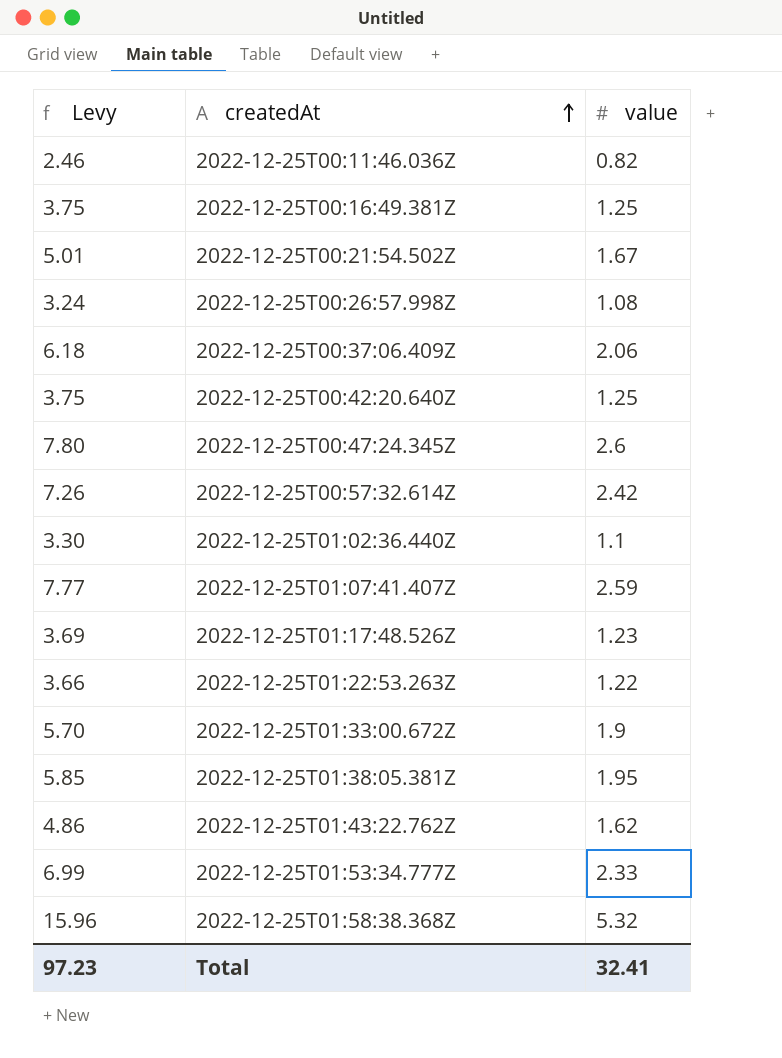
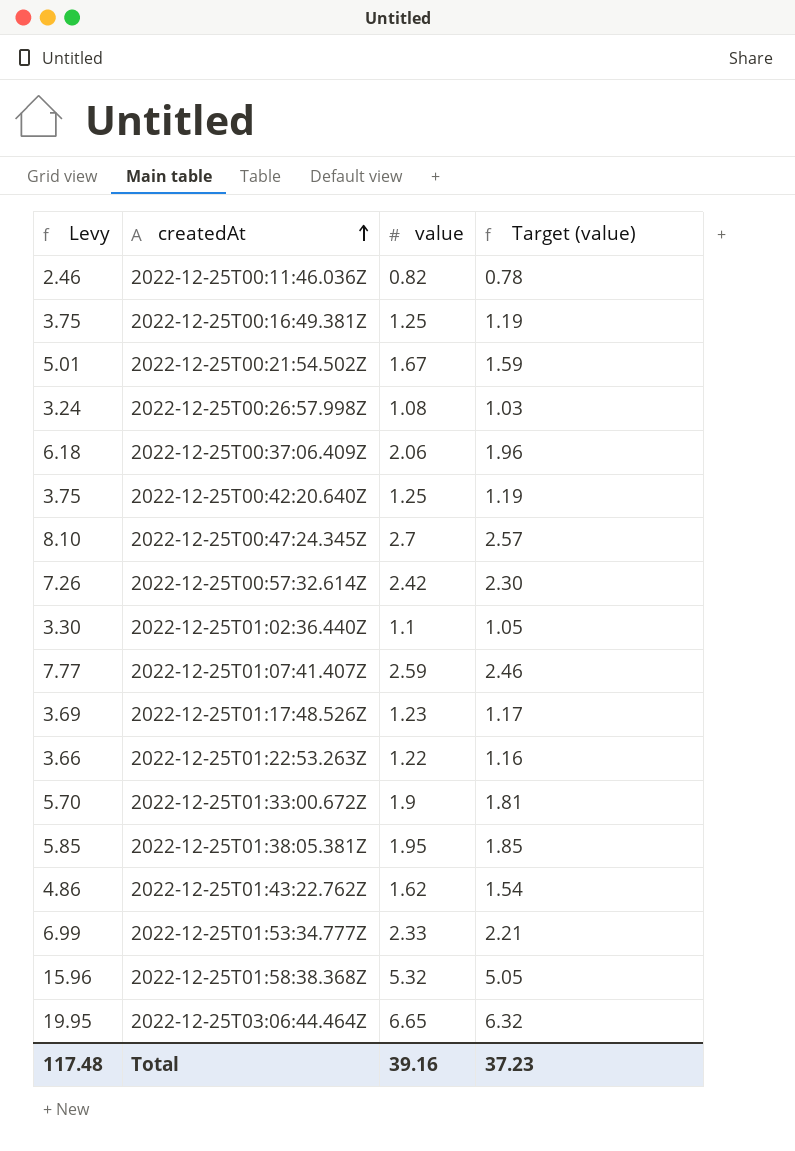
column Target (value) | formula: none -> [value] * 0.95
2022-12-25T00:47:24.345Z | Levy: 7.80 -> 8.10
2022-12-25T00:47:24.345Z | value: 2.6 -> 2.7
row 2022-12-25T03:06:44.464Z: none -> 19.95 | 6.65 | 6.32
Total | Levy: 97.23 -> 117.48
Total | value: 32.41 -> 39.16

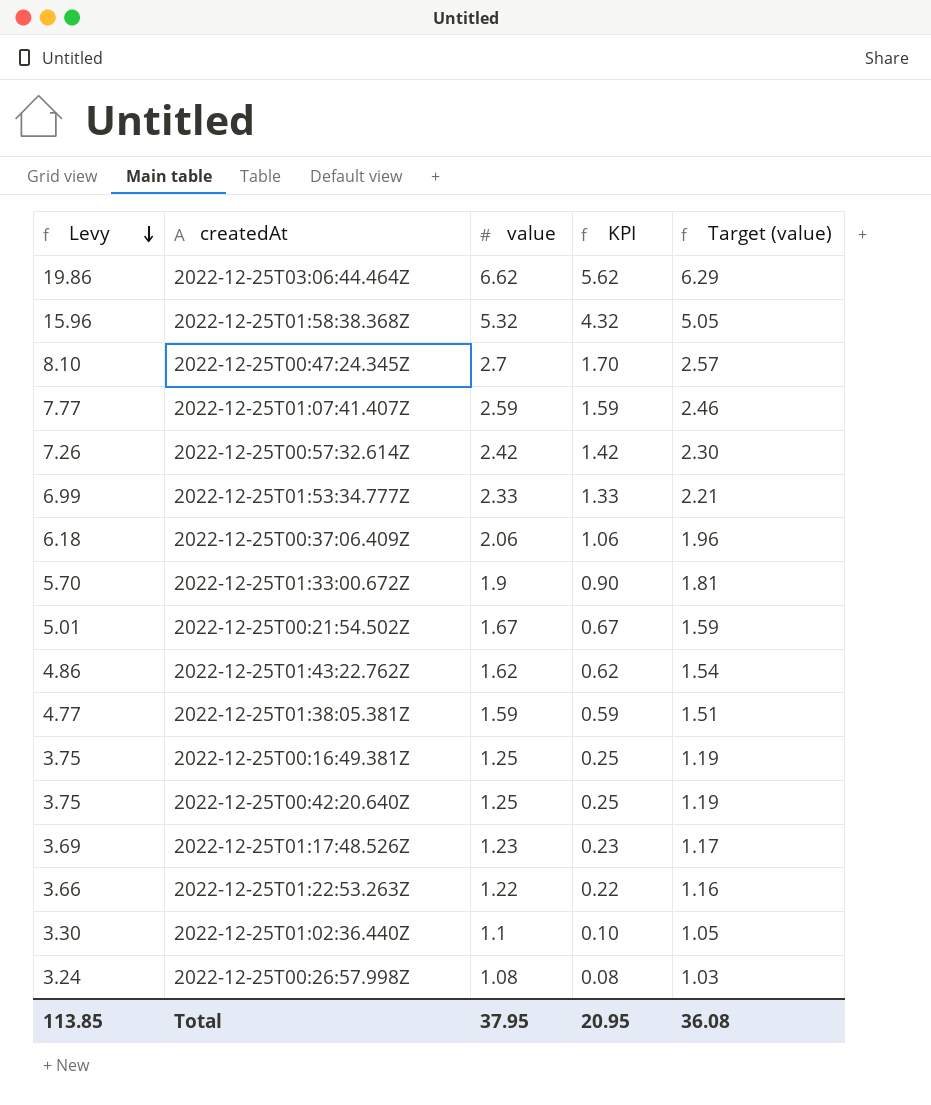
row order: createdAt ascending -> Levy descending
column KPI | formula: none -> [value] - 1
row 2022-12-25T00:11:46.036Z: 2.46 | 0.82 | 0.78 -> none
2022-12-25T03:06:44.464Z | Levy: 19.95 -> 19.86
2022-12-25T03:06:44.464Z | value: 6.65 -> 6.62
2022-12-25T03:06:44.464Z | Target (value): 6.32 -> 6.29
2022-12-25T01:38:05.381Z | Levy: 5.85 -> 4.77
2022-12-25T01:38:05.381Z | value: 1.95 -> 1.59
2022-12-25T01:38:05.381Z | Target (value): 1.85 -> 1.51
Total | Levy: 117.48 -> 113.85
Total | value: 39.16 -> 37.95
Total | Target (value): 37.23 -> 36.08

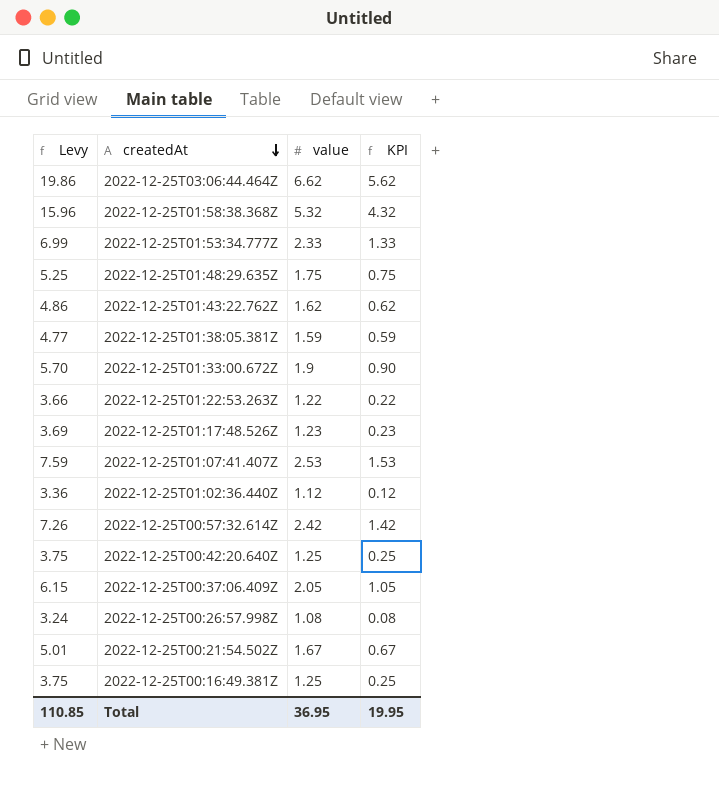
row order: Levy descending -> createdAt descending
column Target (value) | formula: [value] * 0.95 -> none
row 2022-12-25T00:47:24.345Z: 8.10 | 2.7 | 1.70 | 2.57 -> none
row 2022-12-25T01:48:29.635Z: none -> 5.25 | 1.75 | 0.75
2022-12-25T01:07:41.407Z | Levy: 7.77 -> 7.59
2022-12-25T01:07:41.407Z | value: 2.59 -> 2.53
2022-12-25T01:07:41.407Z | KPI: 1.59 -> 1.53
2022-12-25T01:02:36.440Z | Levy: 3.30 -> 3.36
2022-12-25T01:02:36.440Z | value: 1.1 -> 1.12
2022-12-25T01:02:36.440Z | KPI: 0.10 -> 0.12
2022-12-25T00:37:06.409Z | Levy: 6.18 -> 6.15
2022-12-25T00:37:06.409Z | value: 2.06 -> 2.05
2022-12-25T00:37:06.409Z | KPI: 1.06 -> 1.05
Total | Levy: 113.85 -> 110.85
Total | value: 37.95 -> 36.95
Total | KPI: 20.95 -> 19.95

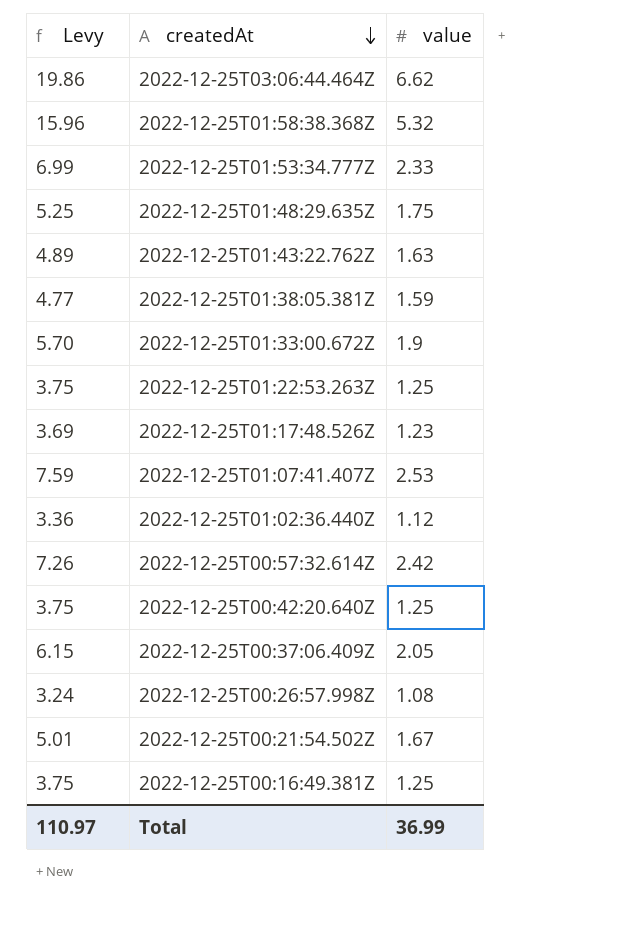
column KPI | formula: [value] - 1 -> none
2022-12-25T01:43:22.762Z | Levy: 4.86 -> 4.89
2022-12-25T01:43:22.762Z | value: 1.62 -> 1.63
2022-12-25T01:22:53.263Z | Levy: 3.66 -> 3.75
2022-12-25T01:22:53.263Z | value: 1.22 -> 1.25
Total | Levy: 110.85 -> 110.97
Total | value: 36.95 -> 36.99

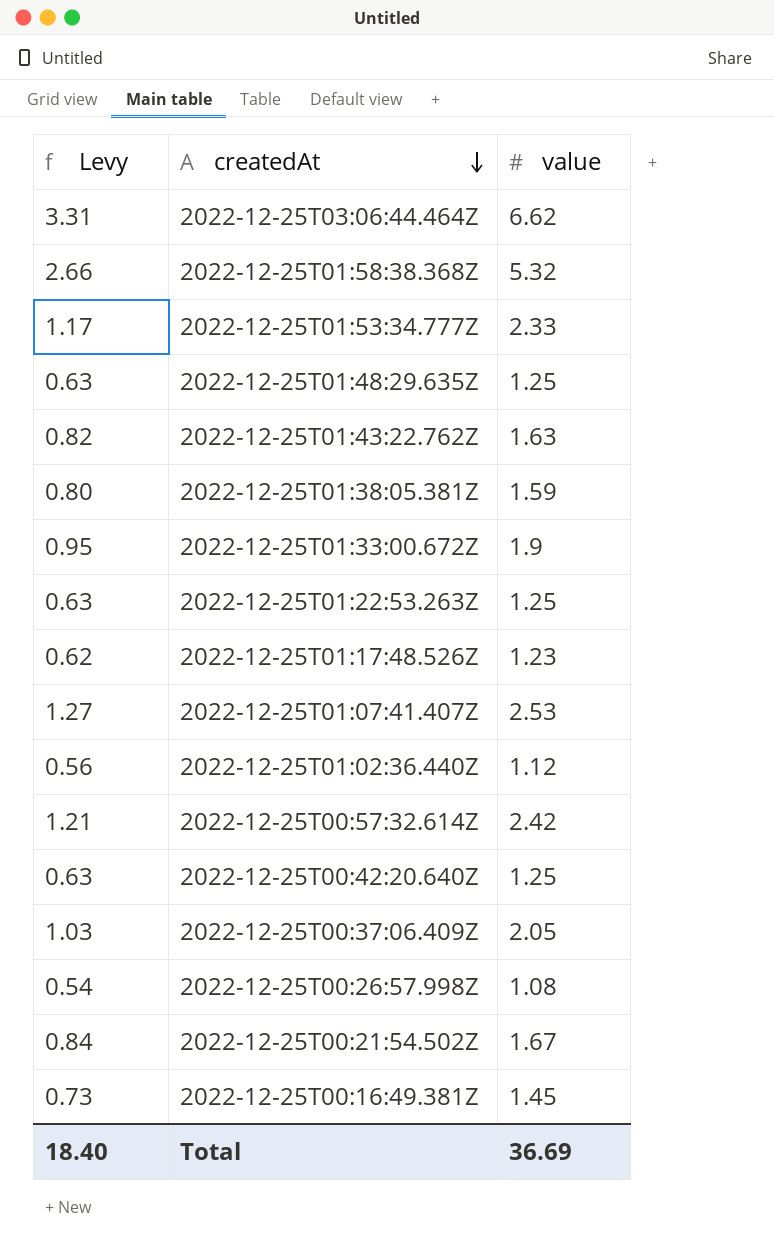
column Levy | formula: [value] * 3 -> [value] * 0.5
2022-12-25T01:48:29.635Z | value: 1.75 -> 1.25
2022-12-25T00:16:49.381Z | value: 1.25 -> 1.45
Total | Levy: 110.97 -> 18.40
Total | value: 36.99 -> 36.69

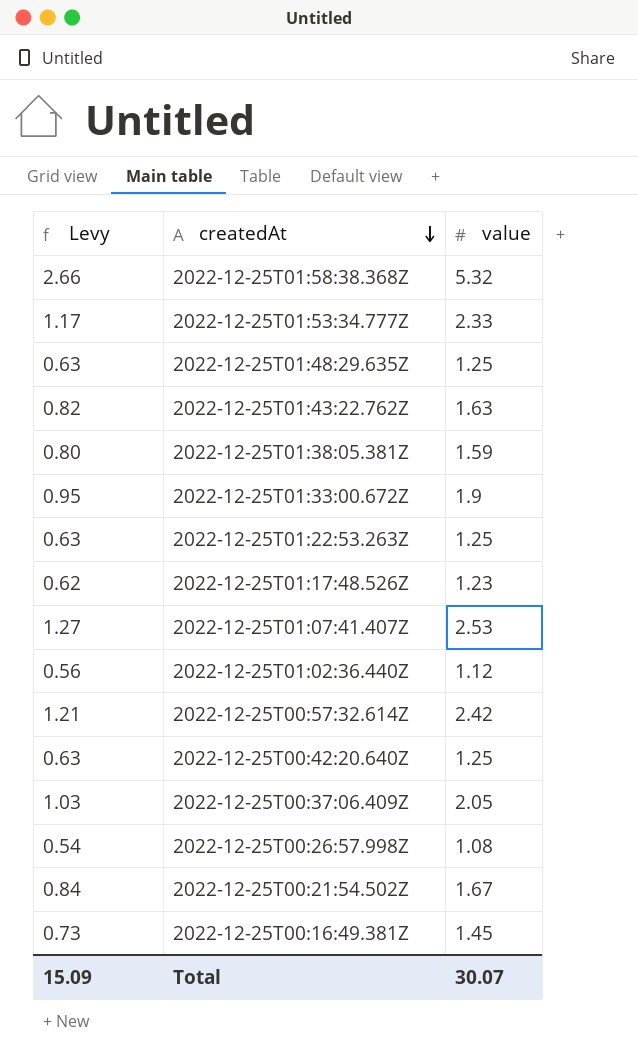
row 2022-12-25T03:06:44.464Z: 3.31 | 6.62 -> none
Total | Levy: 18.40 -> 15.09
Total | value: 36.69 -> 30.07

